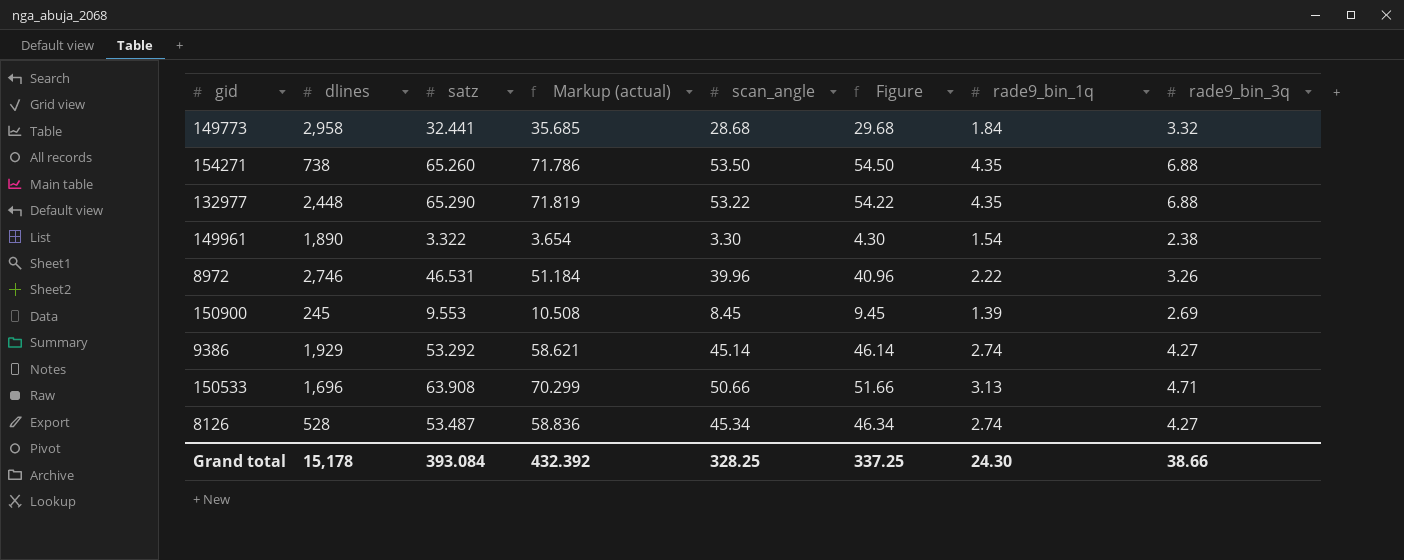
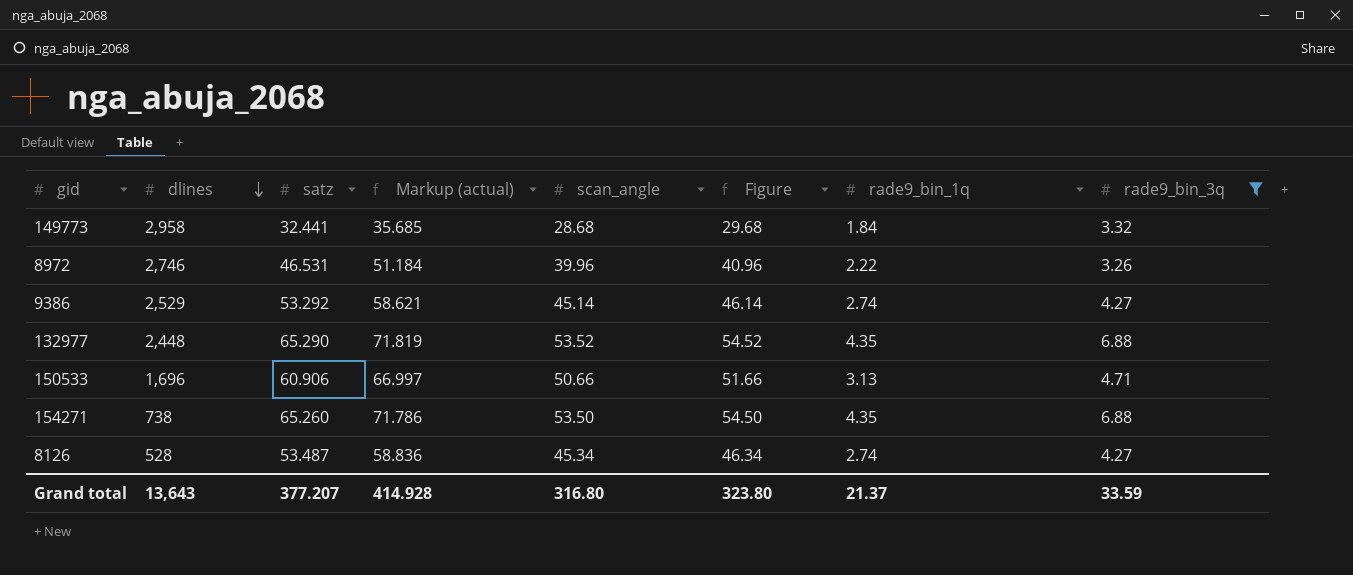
filter: none -> rade9_bin_3q >= 3.26
row order: none -> dlines descending
9386 | dlines: 1,929 -> 2,529
132977 | scan_angle: 53.22 -> 53.52
132977 | Figure: 54.22 -> 54.52
150533 | satz: 63.908 -> 60.906
150533 | Markup (actual): 70.299 -> 66.997
Grand total | dlines: 15,178 -> 13,643
Grand total | satz: 393.084 -> 377.207
Grand total | Markup (actual): 432.392 -> 414.928
Grand total | scan_angle: 328.25 -> 316.80
Grand total | Figure: 337.25 -> 323.80
Grand total | rade9_bin_1q: 24.30 -> 21.37
Grand total | rade9_bin_3q: 38.66 -> 33.59

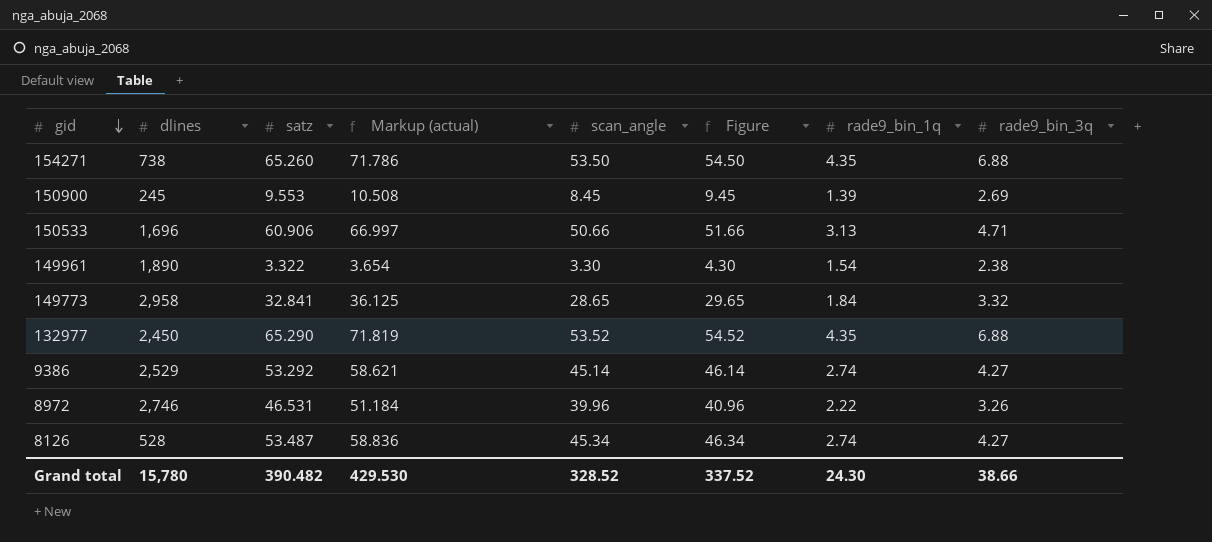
filter: rade9_bin_3q >= 3.26 -> none
row order: dlines descending -> gid descending
149773 | satz: 32.441 -> 32.841
149773 | Markup (actual): 35.685 -> 36.125
149773 | scan_angle: 28.68 -> 28.65
149773 | Figure: 29.68 -> 29.65
132977 | dlines: 2,448 -> 2,450
Grand total | dlines: 13,643 -> 15,780
Grand total | satz: 377.207 -> 390.482
Grand total | Markup (actual): 414.928 -> 429.530
Grand total | scan_angle: 316.80 -> 328.52
Grand total | Figure: 323.80 -> 337.52
Grand total | rade9_bin_1q: 21.37 -> 24.30
Grand total | rade9_bin_3q: 33.59 -> 38.66

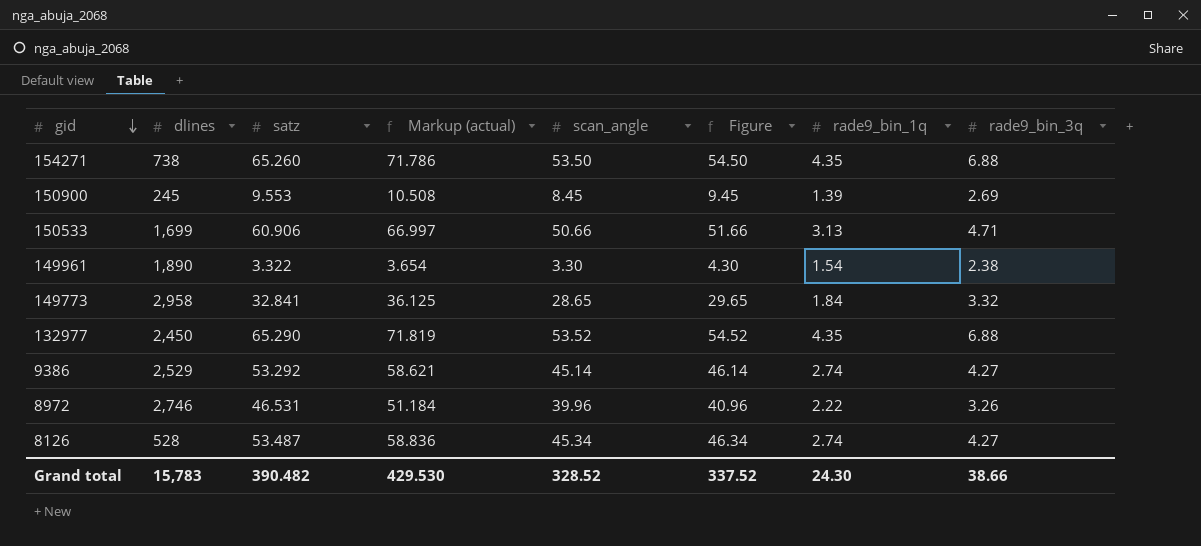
150533 | dlines: 1,696 -> 1,699
Grand total | dlines: 15,780 -> 15,783

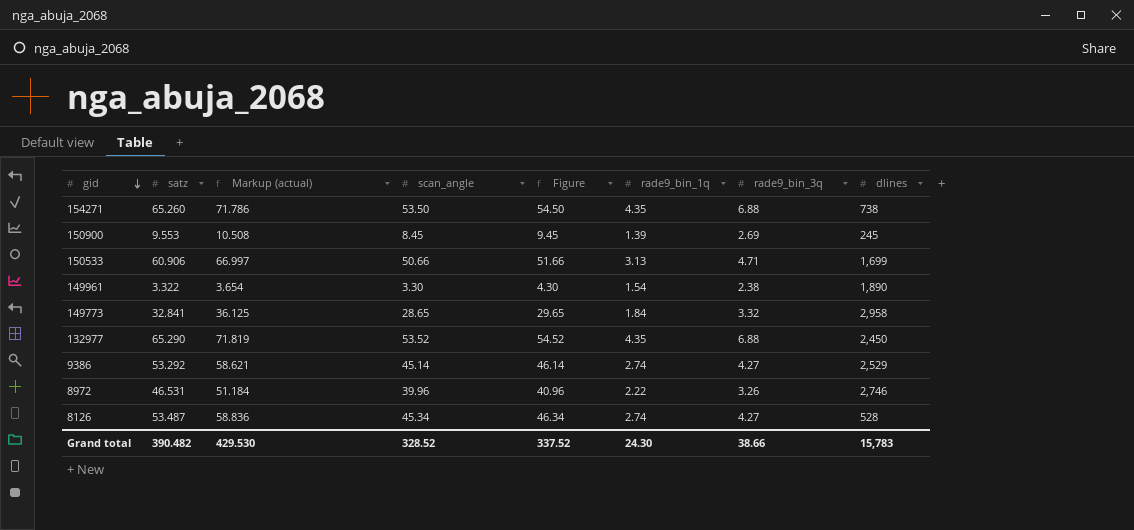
column dlines | position: 2 -> 8

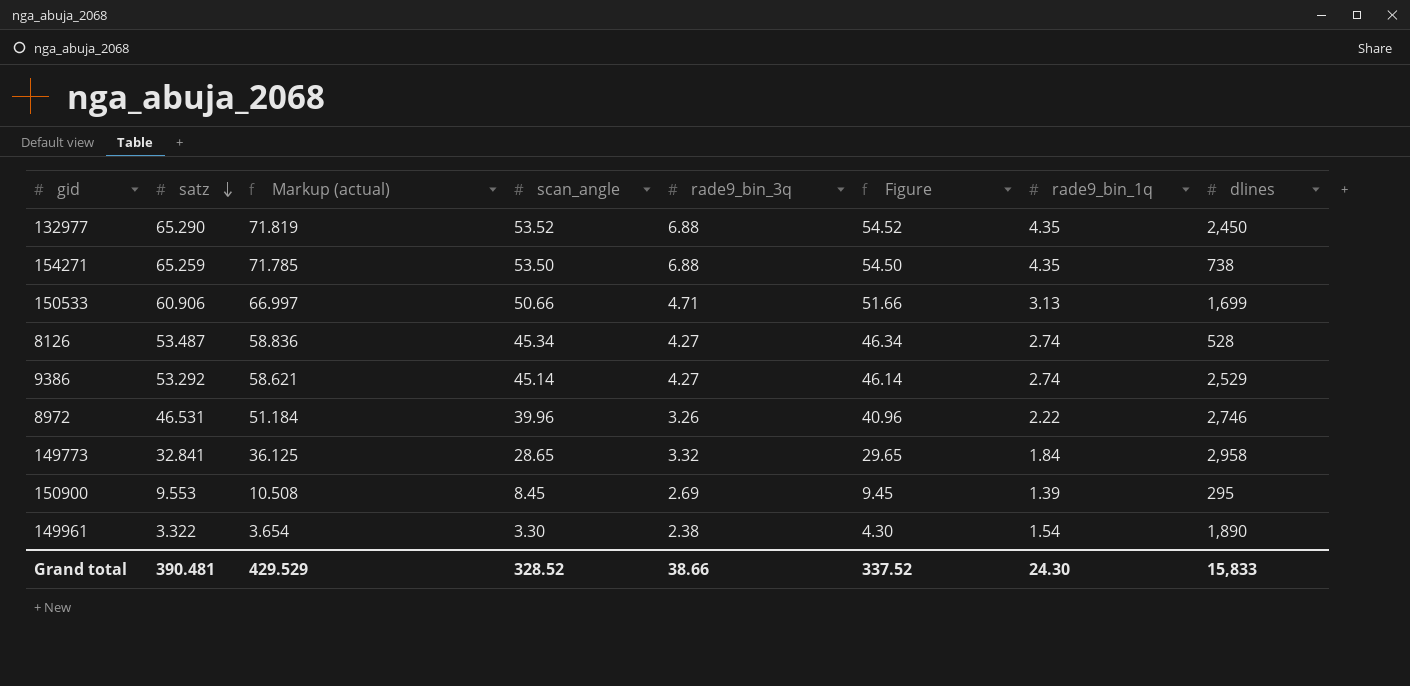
row order: gid descending -> satz descending
column rade9_bin_3q | position: 7 -> 5
154271 | satz: 65.260 -> 65.259
154271 | Markup (actual): 71.786 -> 71.785
150900 | dlines: 245 -> 295
Grand total | satz: 390.482 -> 390.481
Grand total | Markup (actual): 429.530 -> 429.529
Grand total | dlines: 15,783 -> 15,833

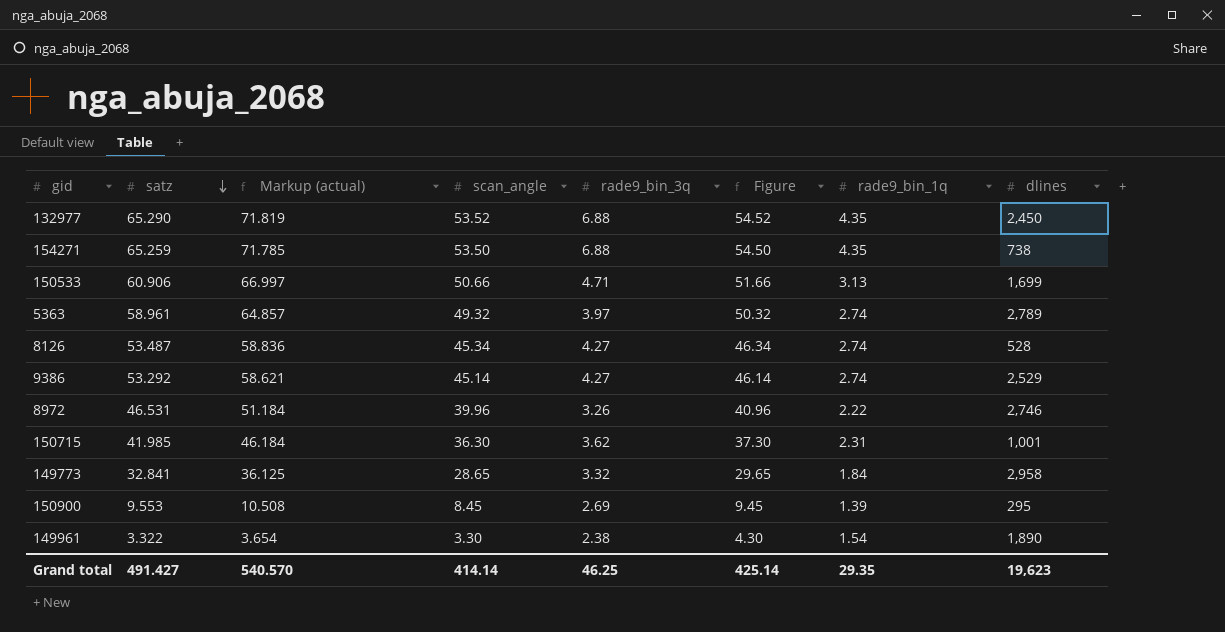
row 5363: none -> 58.961 | 64.857 | 49.32 | 3.97 | 50.32 | 2.74 | 2,789
row 150715: none -> 41.985 | 46.184 | 36.30 | 3.62 | 37.30 | 2.31 | 1,001
Grand total | satz: 390.481 -> 491.427
Grand total | Markup (actual): 429.529 -> 540.570
Grand total | scan_angle: 328.52 -> 414.14
Grand total | rade9_bin_3q: 38.66 -> 46.25
Grand total | Figure: 337.52 -> 425.14
Grand total | rade9_bin_1q: 24.30 -> 29.35
Grand total | dlines: 15,833 -> 19,623

